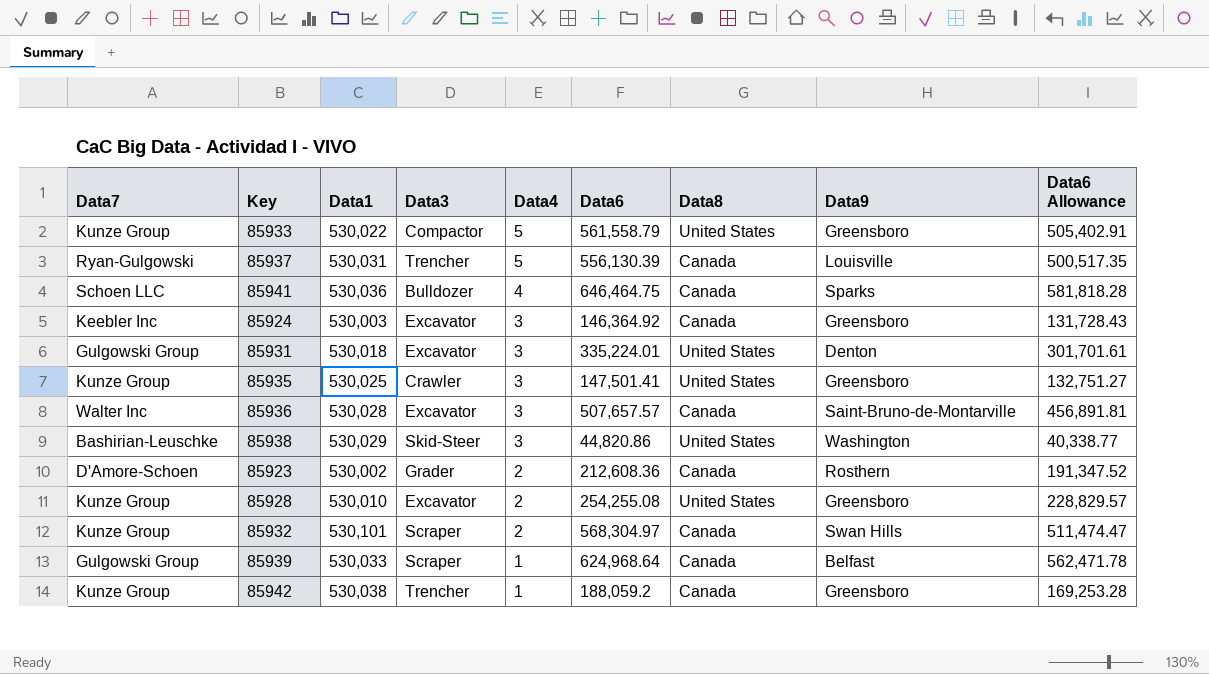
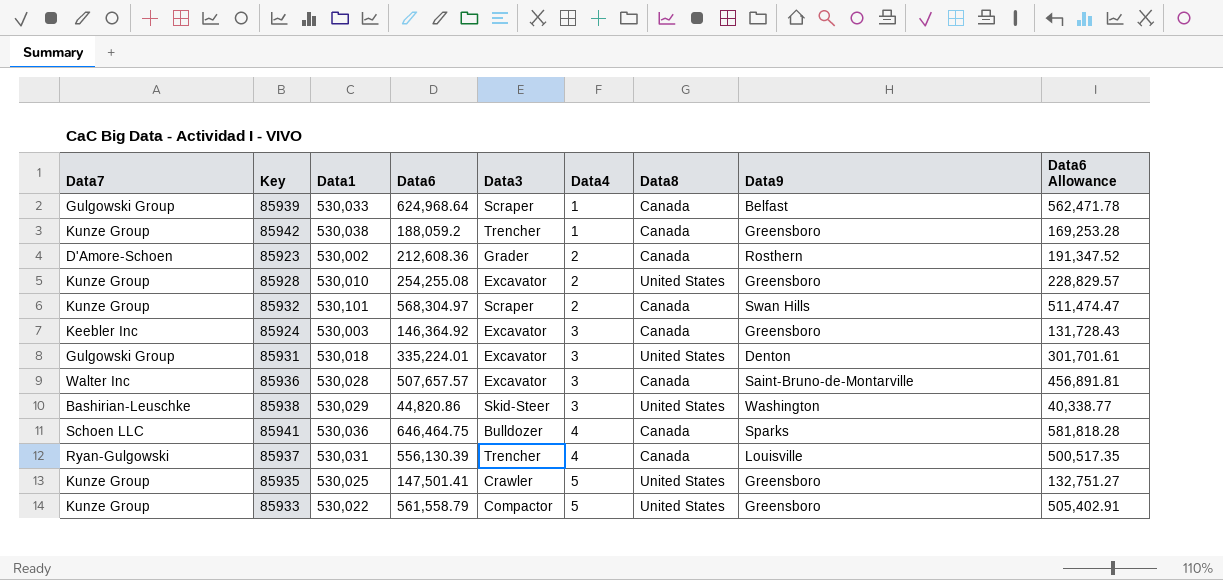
row order: Data4 descending -> Data4 ascending
column Data6 | position: 6 -> 4
85937 | Data4: 5 -> 4
85935 | Data4: 3 -> 5

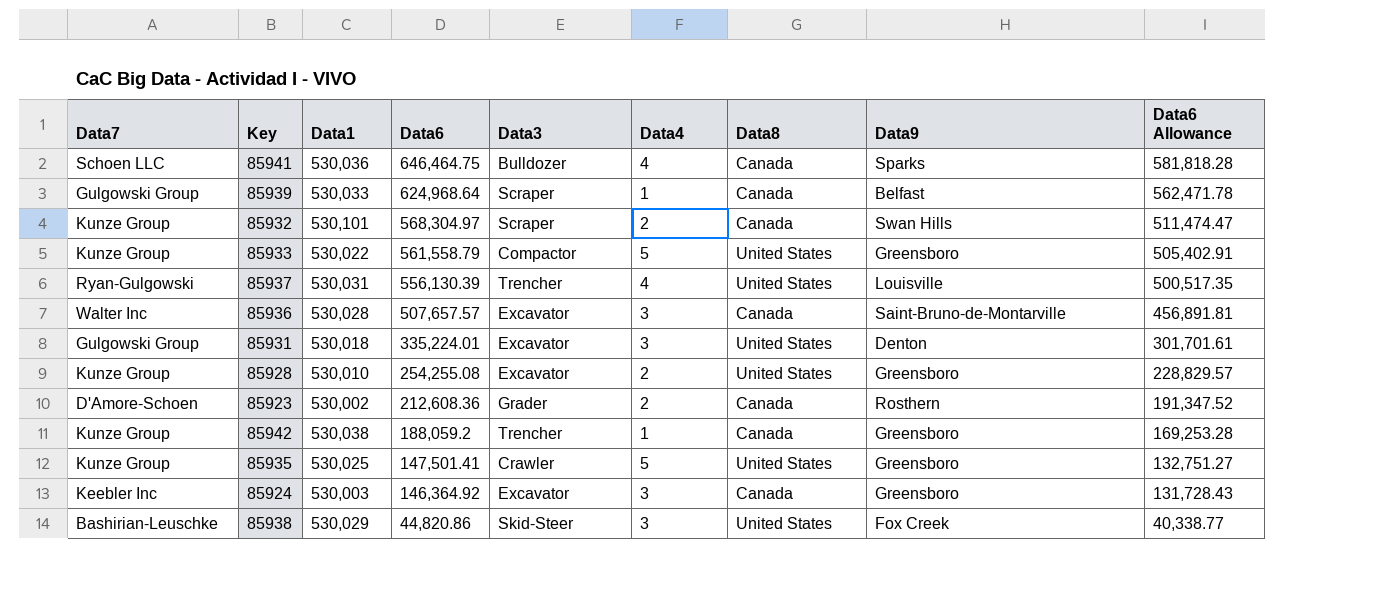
row order: Data4 ascending -> Data6 descending
85937 | Data8: Canada -> United States
85938 | Data9: Washington -> Fox Creek

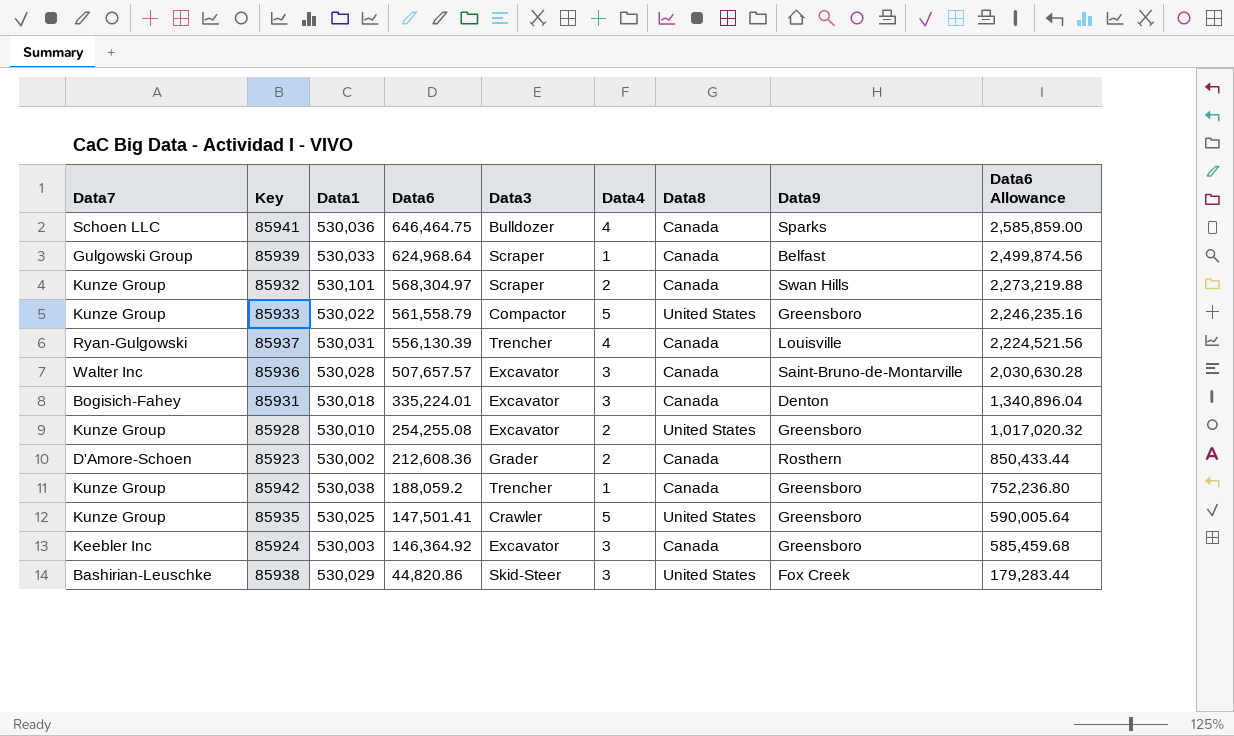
column Data6 Allowance | formula: [Data6] * 0.9 -> [Data6] * 4
85937 | Data8: United States -> Canada
85931 | Data7: Gulgowski Group -> Bogisich-Fahey
85931 | Data8: United States -> Canada

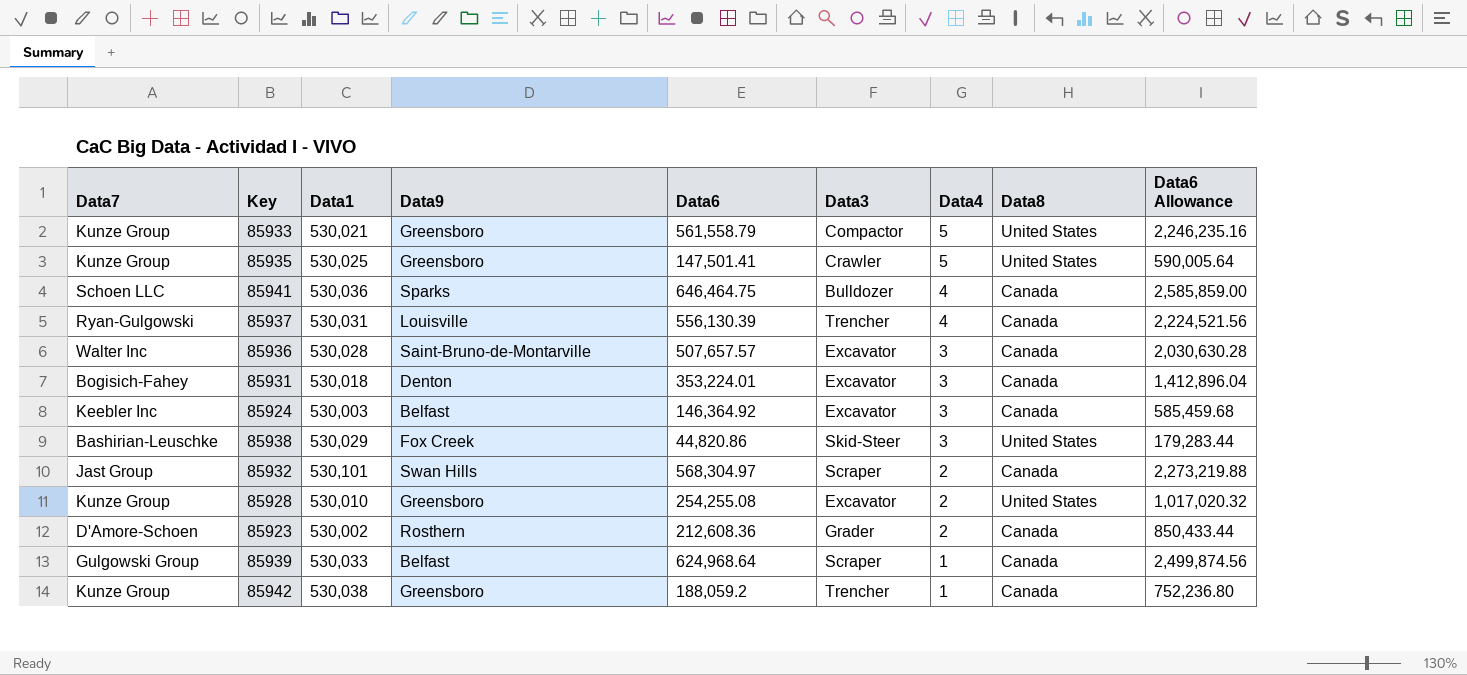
row order: Data6 descending -> Data4 descending
column Data9 | position: 8 -> 4
85933 | Data1: 530,022 -> 530,021
85931 | Data6: 335,224.01 -> 353,224.01
85931 | Data6 Allowance: 1,340,896.04 -> 1,412,896.04
85924 | Data9: Greensboro -> Belfast
85932 | Data7: Kunze Group -> Jast Group

